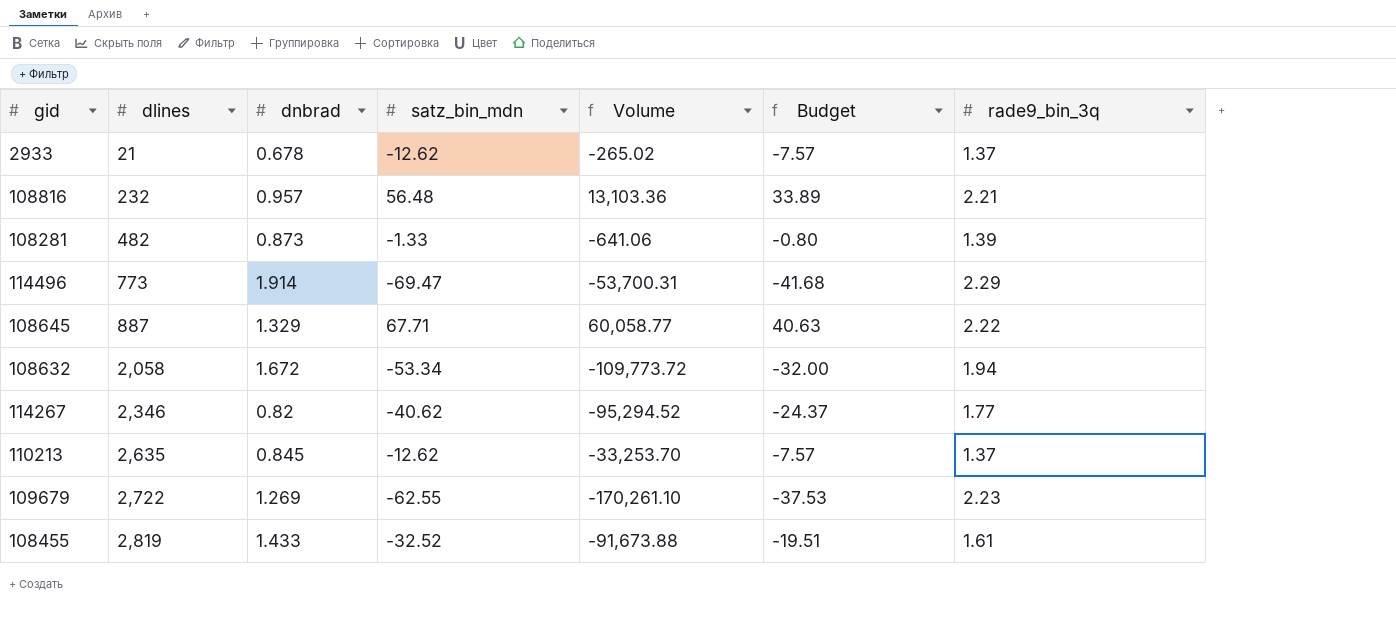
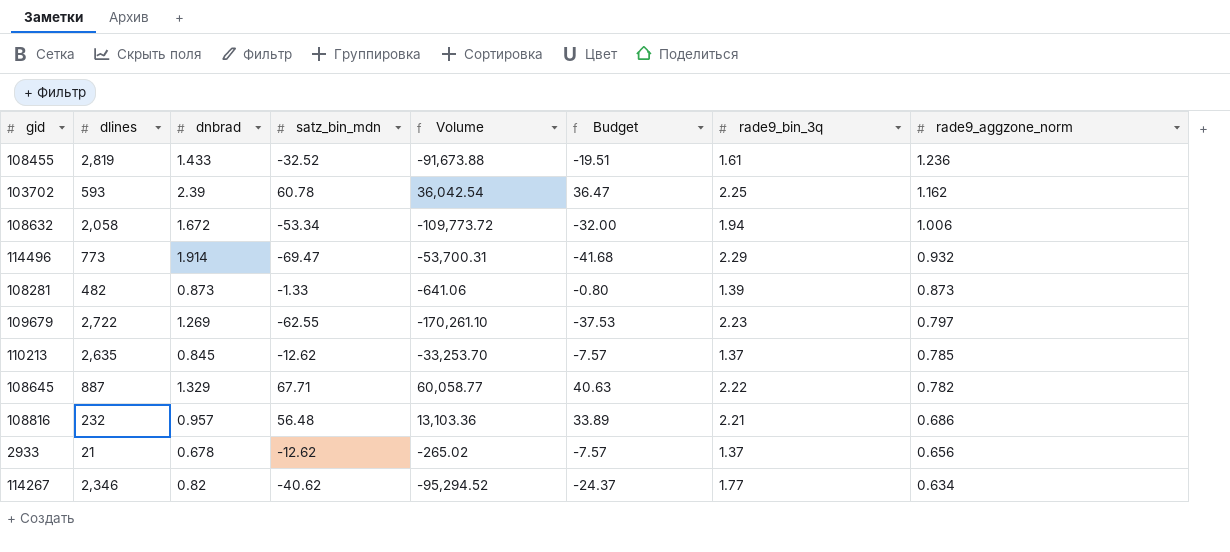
row order: dlines ascending -> rade9_aggzone_norm descending
column rade9_aggzone_norm | position: none -> 8
row 103702: none -> 593 | 2.39 | 60.78 | 36,042.54 | 36.47 | 2.25 | 1.162

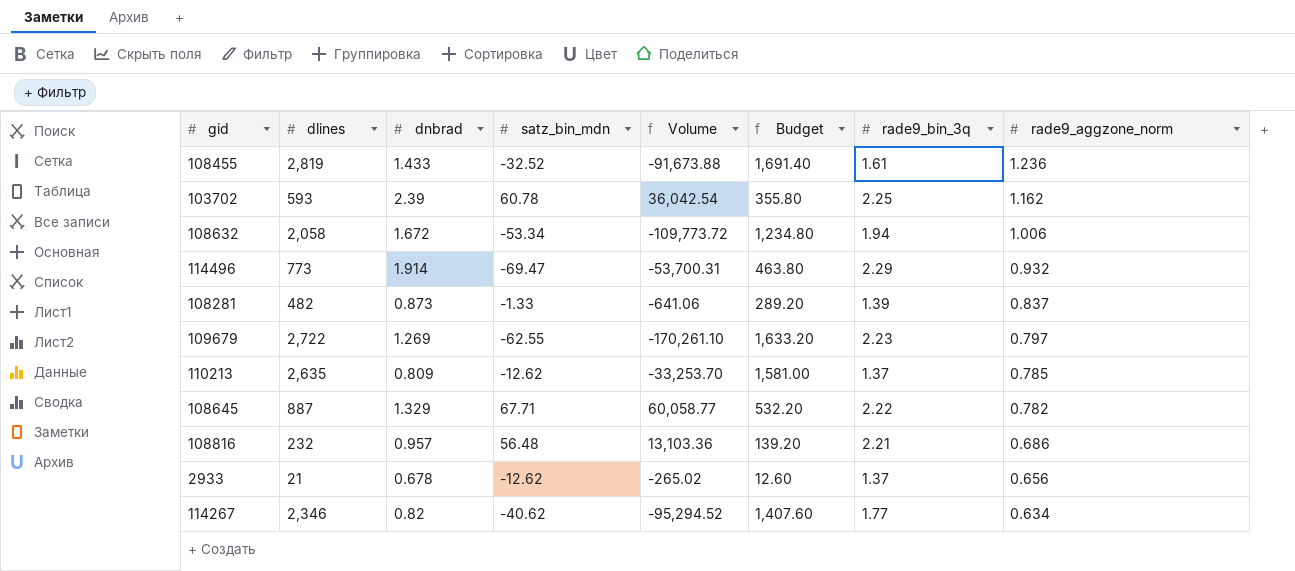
column Budget | formula: [satz_bin_mdn] * 0.6 -> [dlines] * 0.6
108281 | rade9_aggzone_norm: 0.873 -> 0.837
110213 | dnbrad: 0.845 -> 0.809

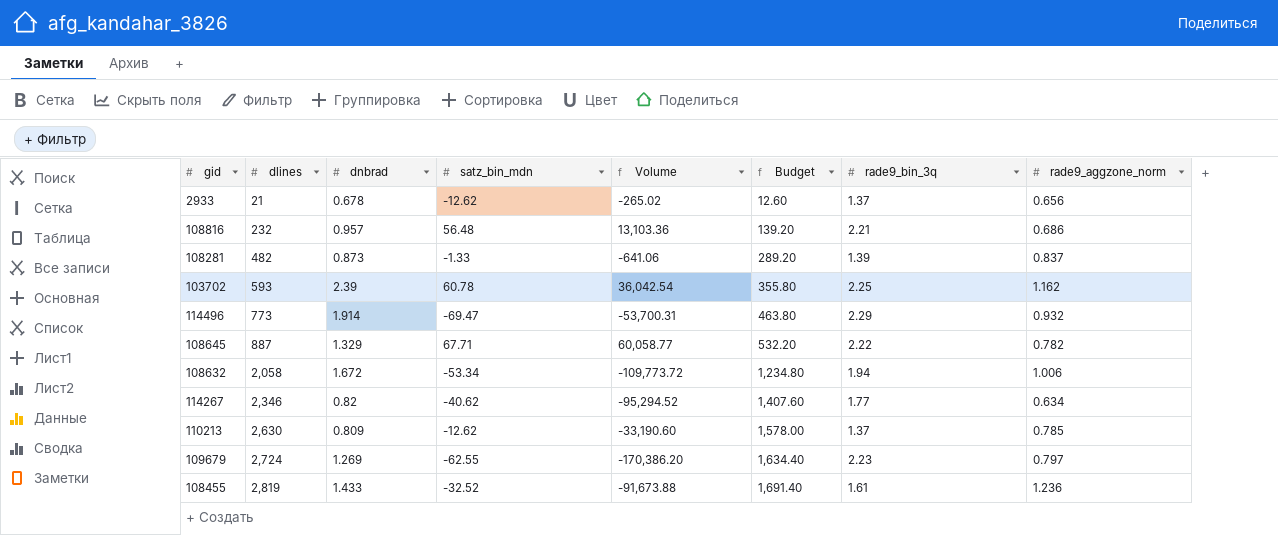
row order: rade9_aggzone_norm descending -> dlines ascending
110213 | dlines: 2,635 -> 2,630
110213 | Volume: -33,253.70 -> -33,190.60
110213 | Budget: 1,581.00 -> 1,578.00
109679 | dlines: 2,722 -> 2,724
109679 | Volume: -170,261.10 -> -170,386.20
109679 | Budget: 1,633.20 -> 1,634.40

